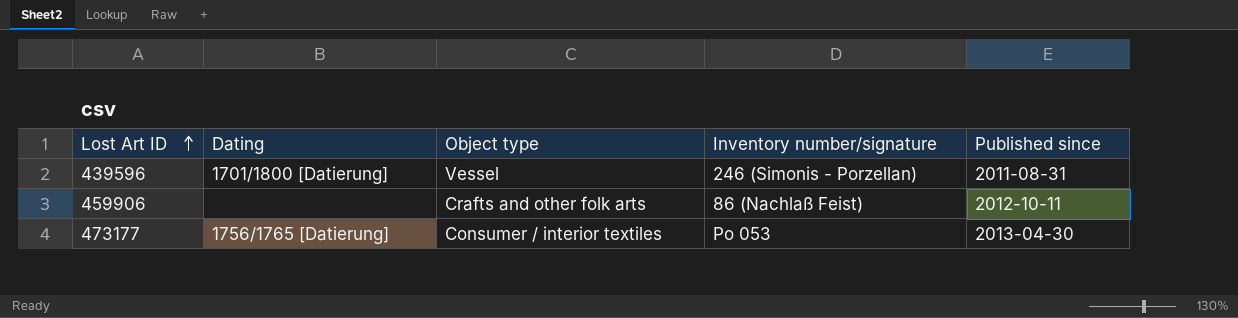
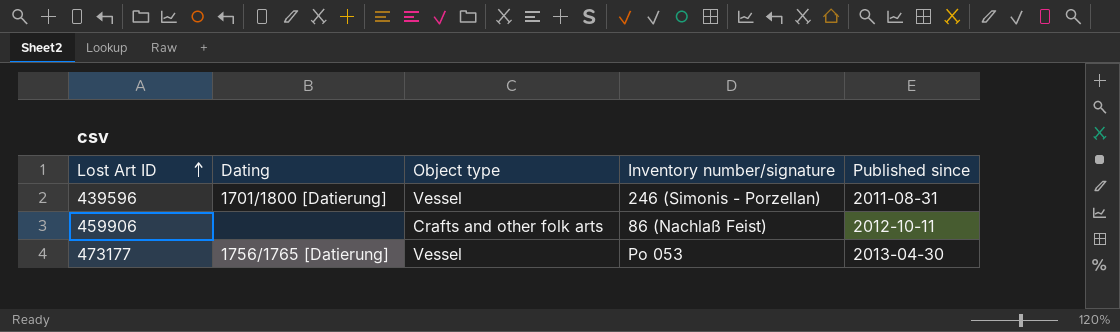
473177 | Object type: Consumer / interior textiles -> Vessel

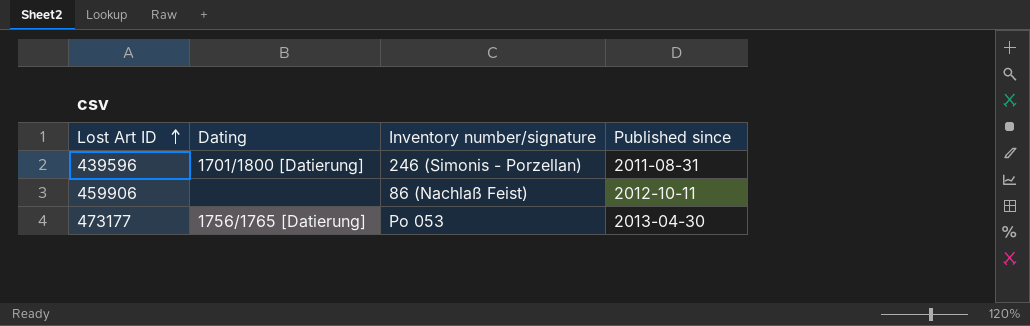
column Object type | position: 3 -> none

